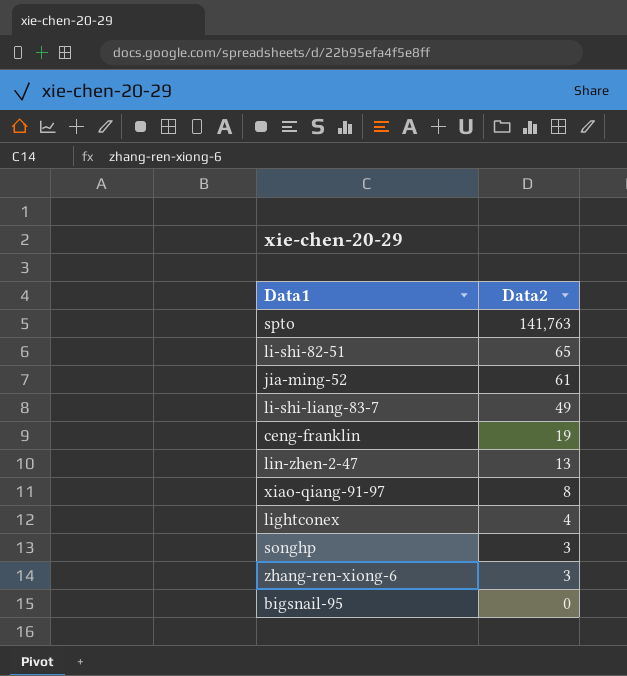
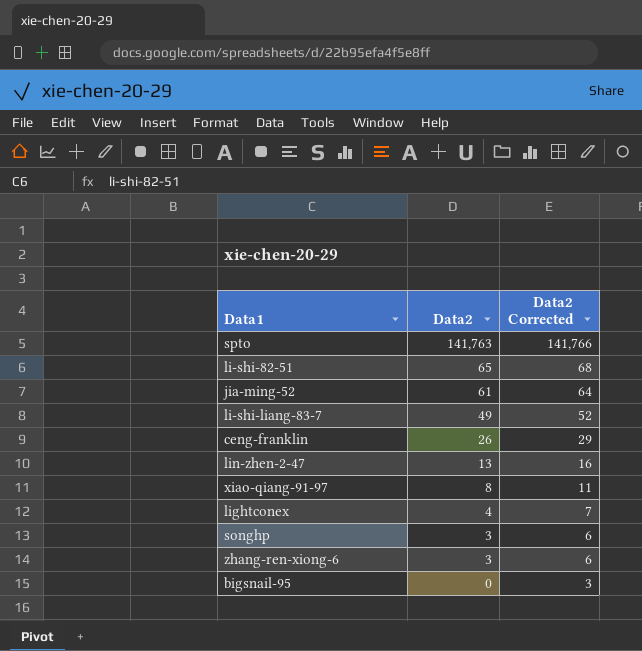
column Data2 Corrected | formula: none -> [Data2] + 3
ceng-franklin | Data2: 19 -> 26

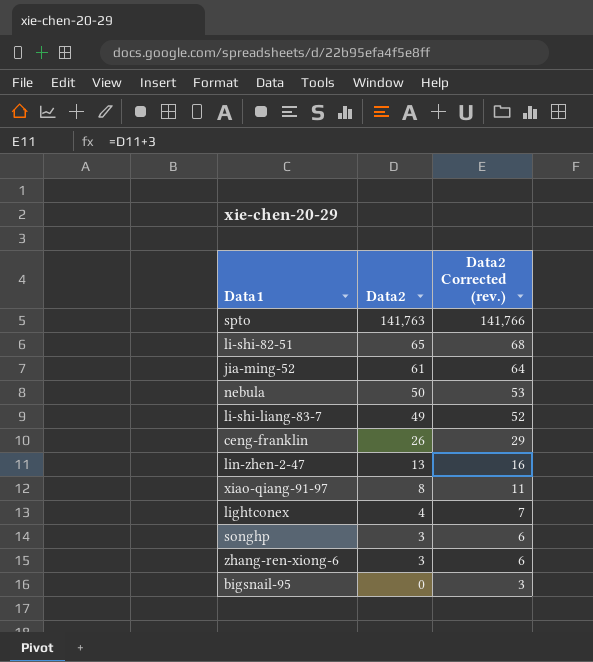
column name: Data2 Corrected -> Data2 Corrected (rev.)
row nebula: none -> 50 | 53

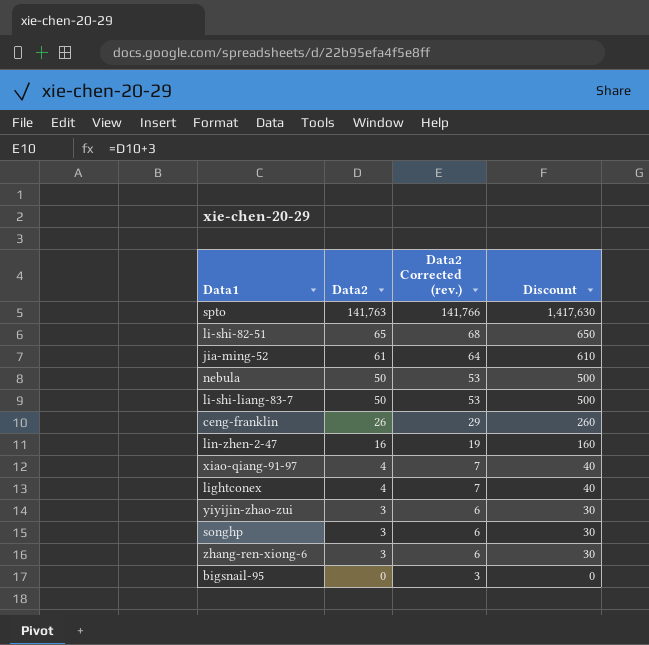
column Discount | formula: none -> [Data2] * 10
li-shi-liang-83-7 | Data2: 49 -> 50
li-shi-liang-83-7 | Data2 Corrected (rev.): 52 -> 53
lin-zhen-2-47 | Data2: 13 -> 16
lin-zhen-2-47 | Data2 Corrected (rev.): 16 -> 19
xiao-qiang-91-97 | Data2: 8 -> 4
xiao-qiang-91-97 | Data2 Corrected (rev.): 11 -> 7
row yiyijin-zhao-zui: none -> 3 | 6 | 30

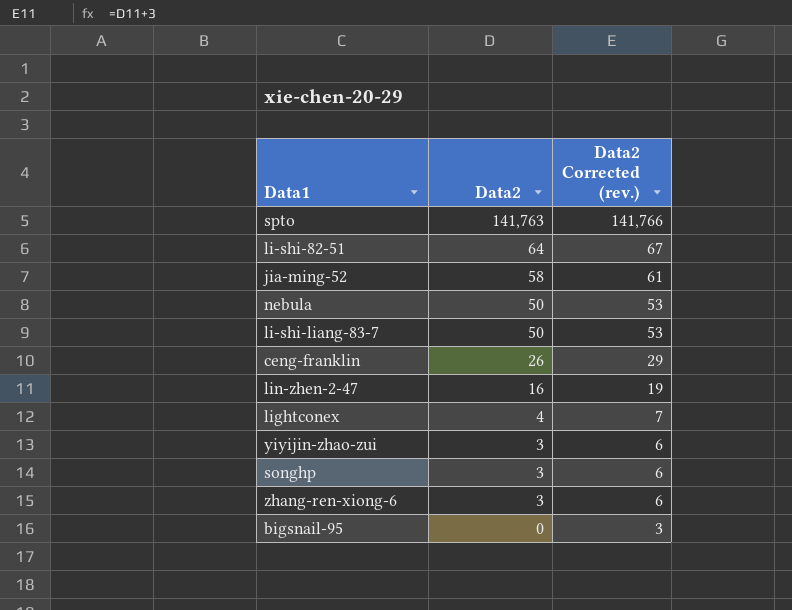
column Discount | formula: [Data2] * 10 -> none
row xiao-qiang-91-97: 4 | 7 | 40 -> none
li-shi-82-51 | Data2: 65 -> 64
li-shi-82-51 | Data2 Corrected (rev.): 68 -> 67
jia-ming-52 | Data2: 61 -> 58
jia-ming-52 | Data2 Corrected (rev.): 64 -> 61

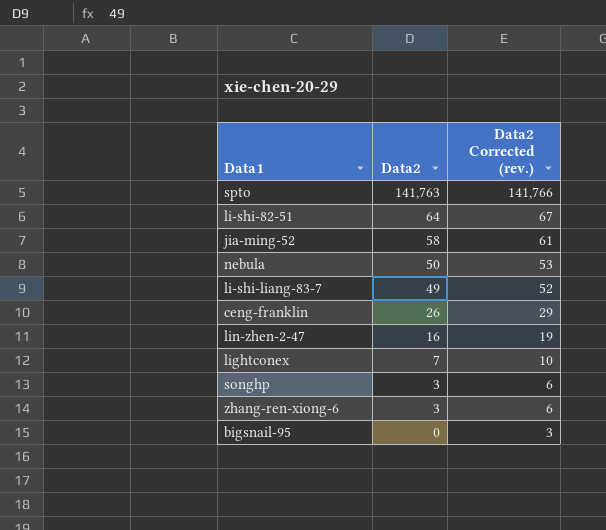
row yiyijin-zhao-zui: 3 | 6 -> none
li-shi-liang-83-7 | Data2: 50 -> 49
li-shi-liang-83-7 | Data2 Corrected (rev.): 53 -> 52
lightconex | Data2: 4 -> 7
lightconex | Data2 Corrected (rev.): 7 -> 10

